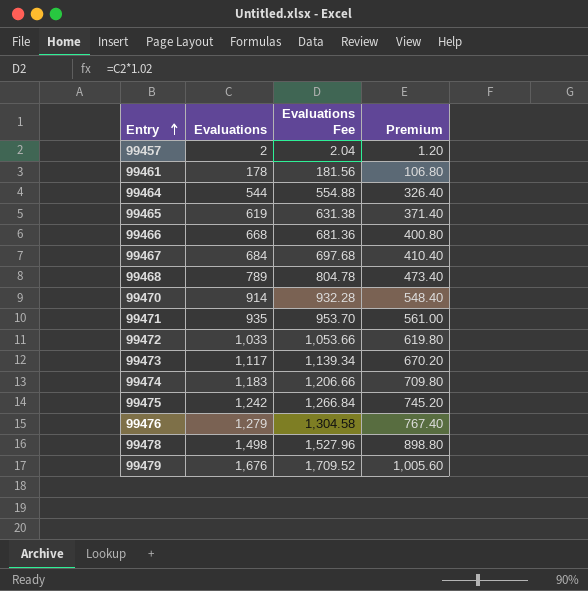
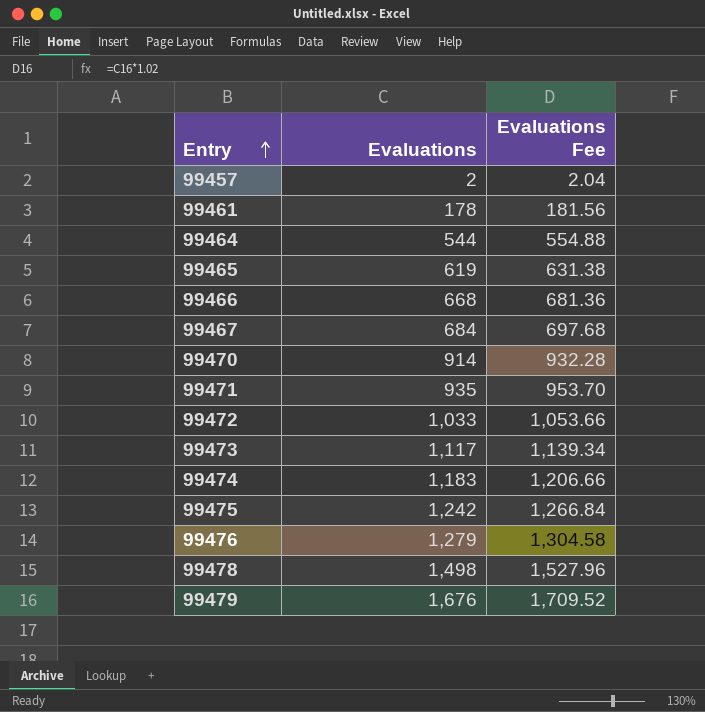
column Premium | formula: [Evaluations] * 0.6 -> none
row 99468: 789 | 804.78 | 473.40 -> none

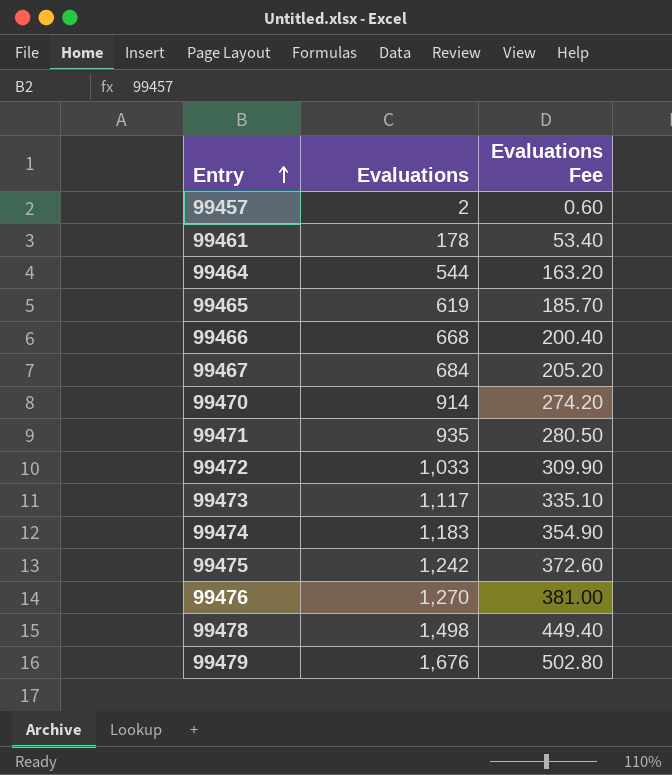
column Evaluations Fee | formula: [Evaluations] * 1.02 -> [Evaluations] * 0.3
99476 | Evaluations: 1,279 -> 1,270

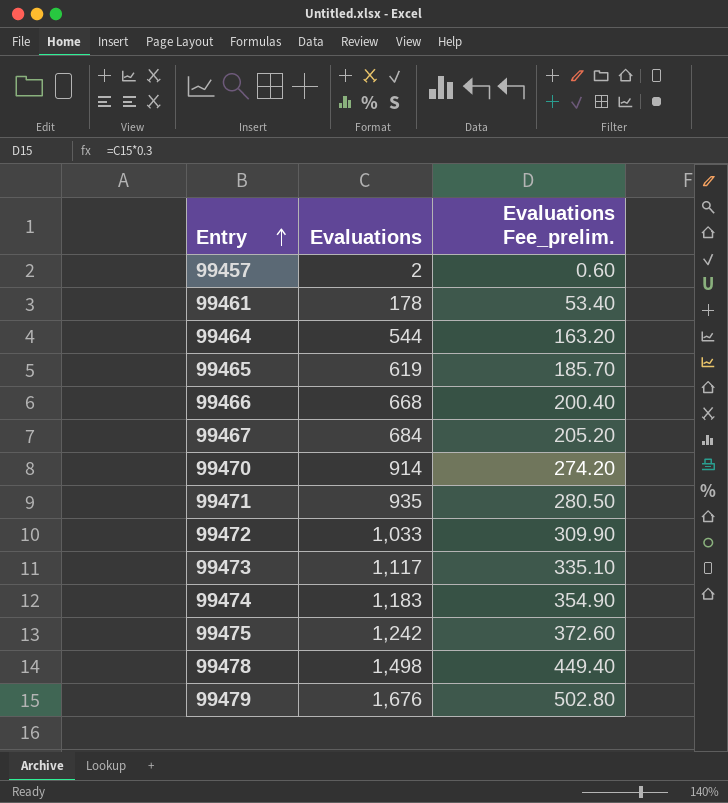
column name: Evaluations Fee -> Evaluations Fee_prelim.
row 99476: 1,270 | 381.00 -> none

